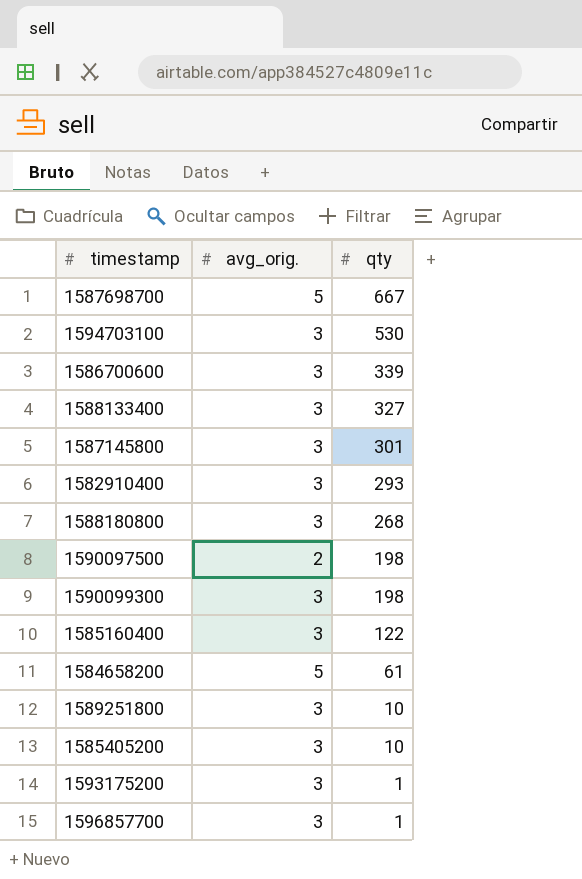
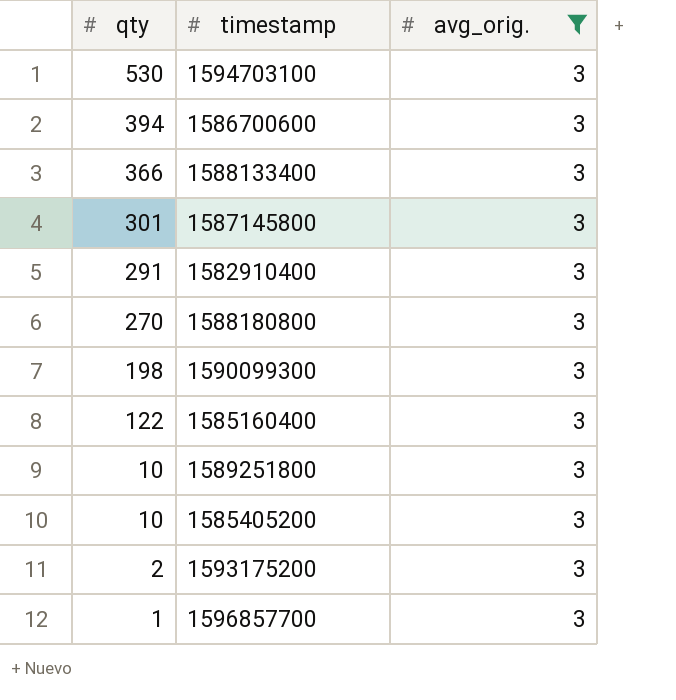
filter: none -> avg_orig. = 3
column qty | position: 3 -> 1
1586700600 | qty: 339 -> 394
1588133400 | qty: 327 -> 366
1582910400 | qty: 293 -> 291
1588180800 | qty: 268 -> 270
1593175200 | qty: 1 -> 2

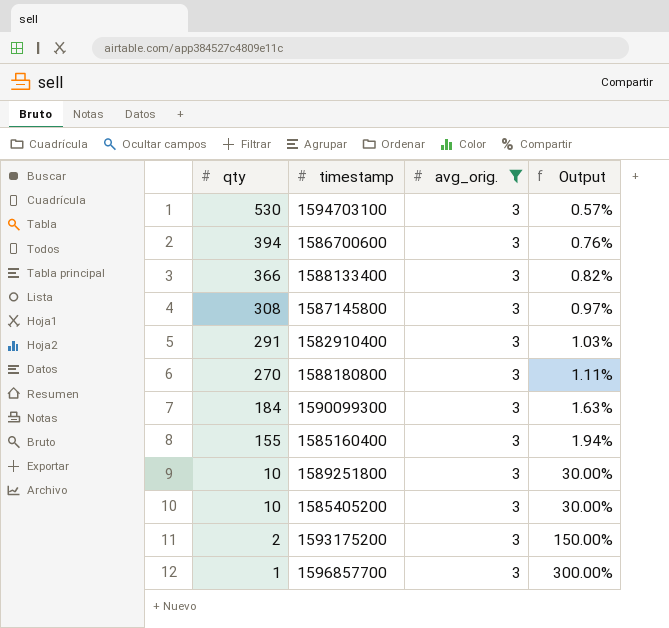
column Output | formula: none -> [avg_orig.] / [qty]
1587145800 | qty: 301 -> 308
1590099300 | qty: 198 -> 184
1585160400 | qty: 122 -> 155

